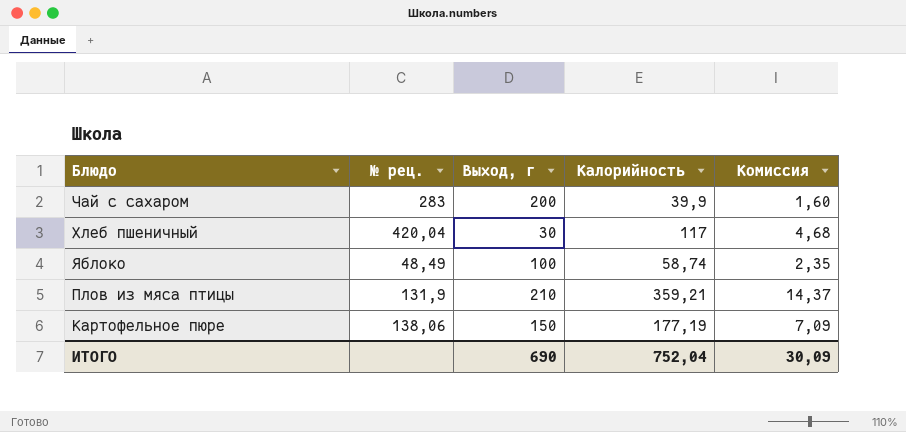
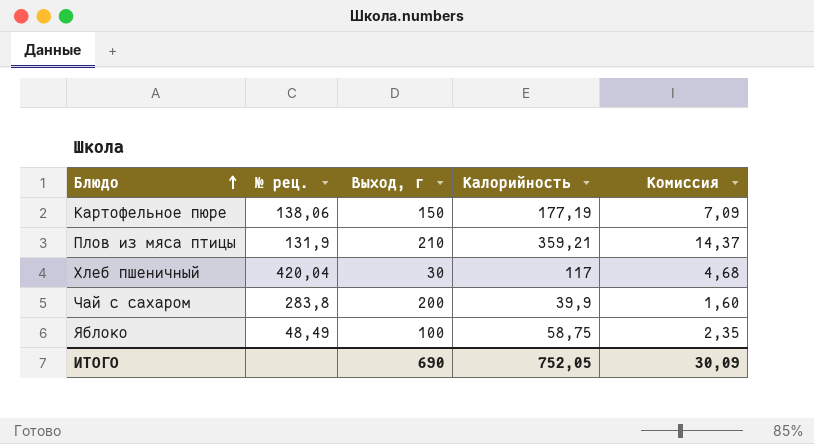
row order: none -> Блюдо ascending
Чай с сахаром | № рец.: 283 -> 283,8
Яблоко | Калорийность: 58,74 -> 58,75
ИТОГО | Калорийность: 752,04 -> 752,05

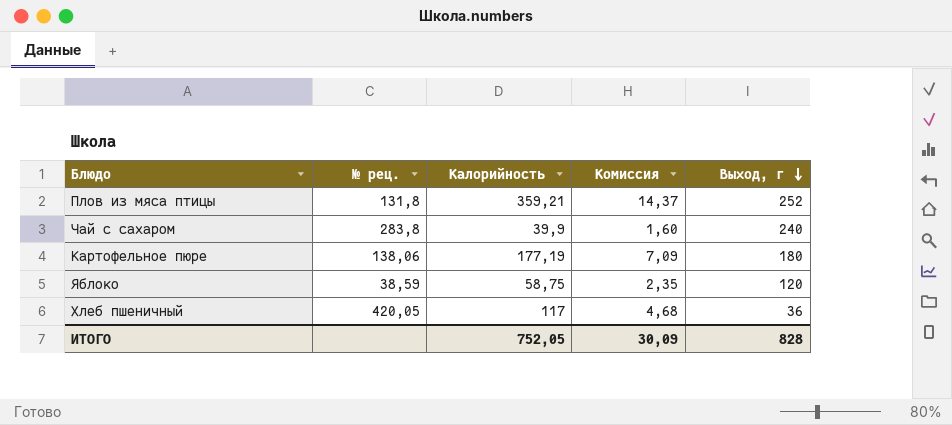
row order: Блюдо ascending -> Выход, г descending
column Выход, г | position: 3 -> 5
Плов из мяса птицы | № рец.: 131,9 -> 131,8
Плов из мяса птицы | Выход, г: 210 -> 252
Чай с сахаром | Выход, г: 200 -> 240
Картофельное пюре | Выход, г: 150 -> 180
Яблоко | № рец.: 48,49 -> 38,59
Яблоко | Выход, г: 100 -> 120
Хлеб пшеничный | № рец.: 420,04 -> 420,05
Хлеб пшеничный | Выход, г: 30 -> 36
ИТОГО | Выход, г: 690 -> 828

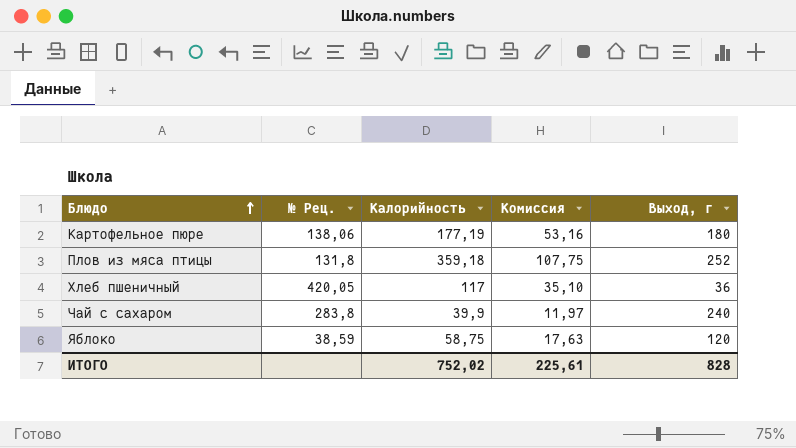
row order: Выход, г descending -> Блюдо ascending
column name: № рец. -> № Рец.
column Комиссия | formula: [Калорийность] * 0,04 -> [Калорийность] * 0,3
Плов из мяса птицы | Калорийность: 359,21 -> 359,18
ИТОГО | Калорийность: 752,05 -> 752,02
ИТОГО | Комиссия: 30,09 -> 225,61

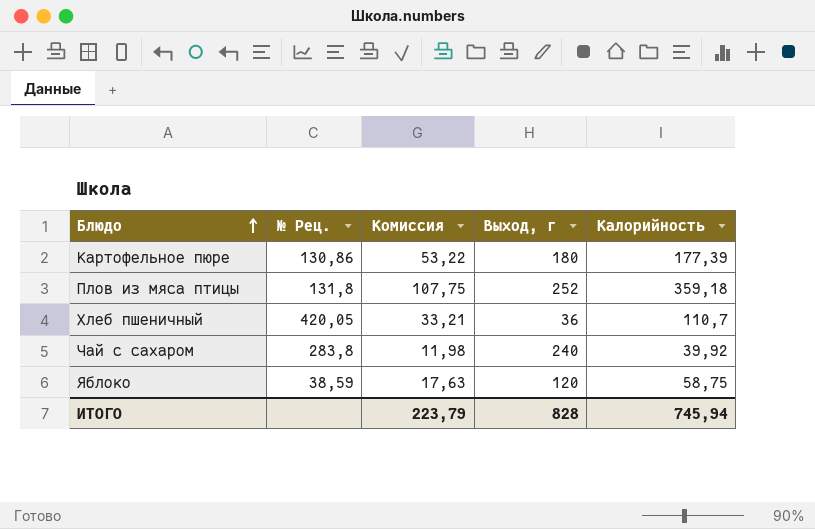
column Калорийность | position: 3 -> 5
Картофельное пюре | № Рец.: 138,06 -> 130,86
Картофельное пюре | Комиссия: 53,16 -> 53,22
Картофельное пюре | Калорийность: 177,19 -> 177,39
Хлеб пшеничный | Комиссия: 35,10 -> 33,21
Хлеб пшеничный | Калорийность: 117 -> 110,7
Чай с сахаром | Комиссия: 11,97 -> 11,98
Чай с сахаром | Калорийность: 39,9 -> 39,92
ИТОГО | Комиссия: 225,61 -> 223,79
ИТОГО | Калорийность: 752,02 -> 745,94

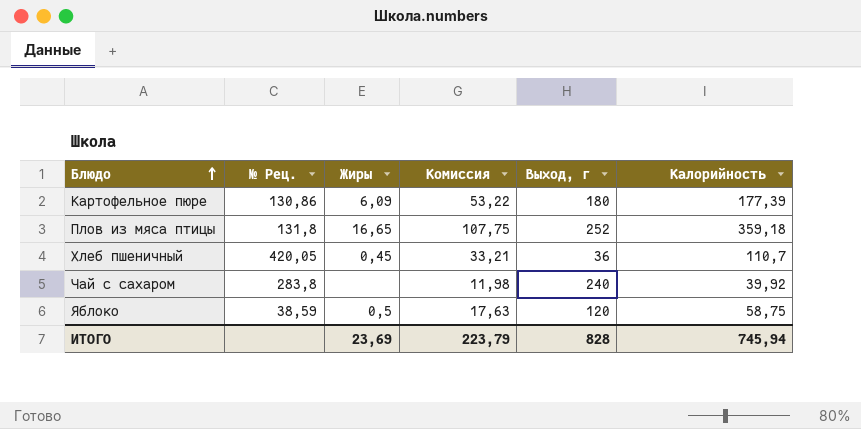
column Жиры | position: none -> 3

